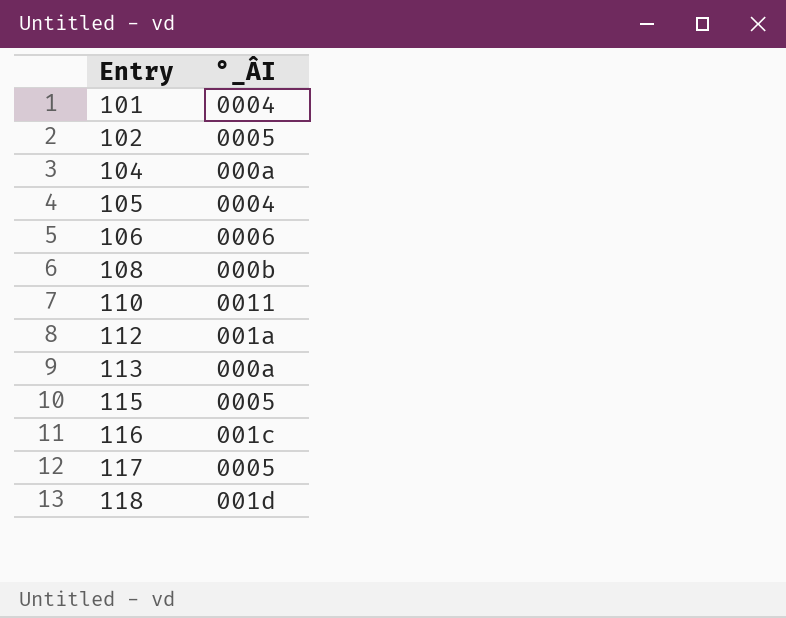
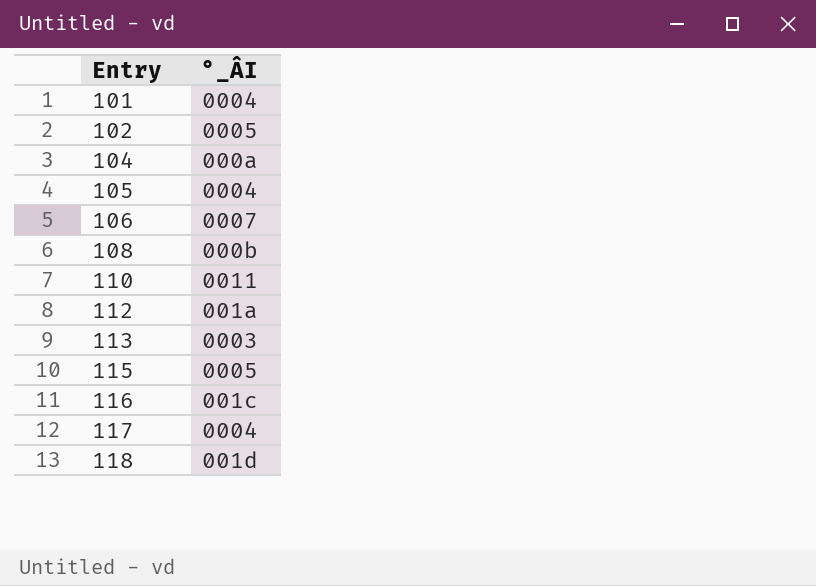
106 | °_ÂI: 0006 -> 0007
113 | °_ÂI: 000a -> 0003
117 | °_ÂI: 0005 -> 0004

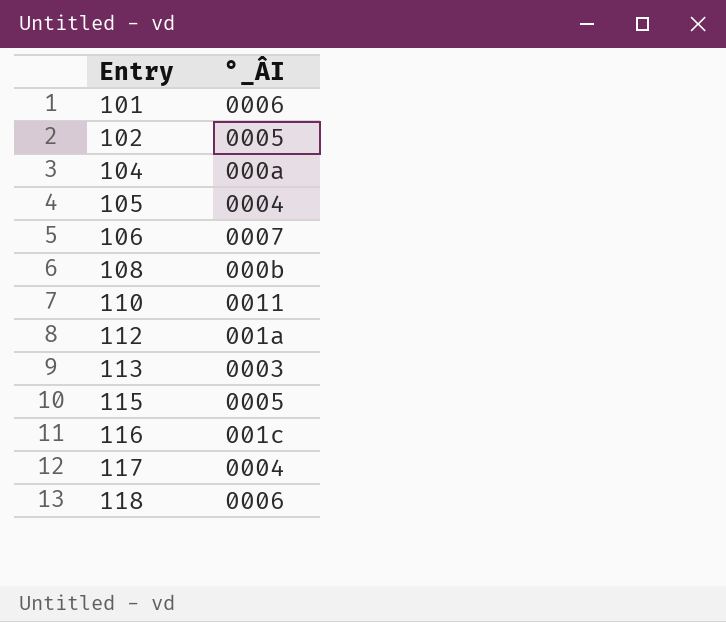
101 | °_ÂI: 0004 -> 0006
118 | °_ÂI: 001d -> 0006

